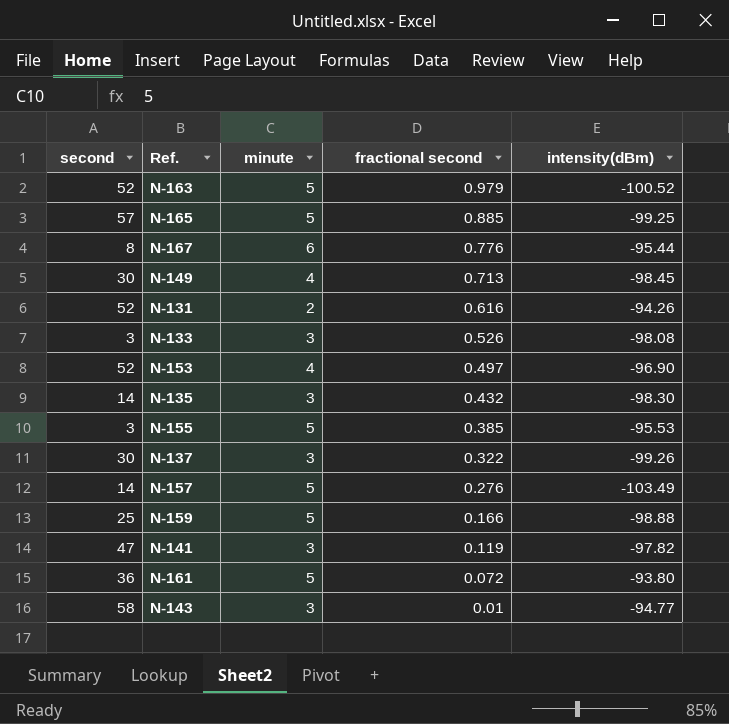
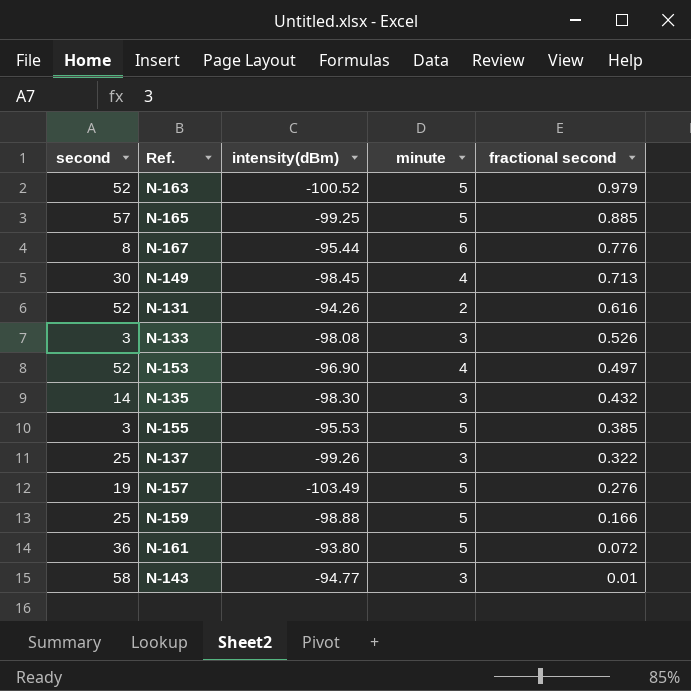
column intensity(dBm) | position: 5 -> 3
row N-141: 47 | 3 | 0.119 | -97.82 -> none
N-137 | second: 30 -> 25
N-157 | second: 14 -> 19

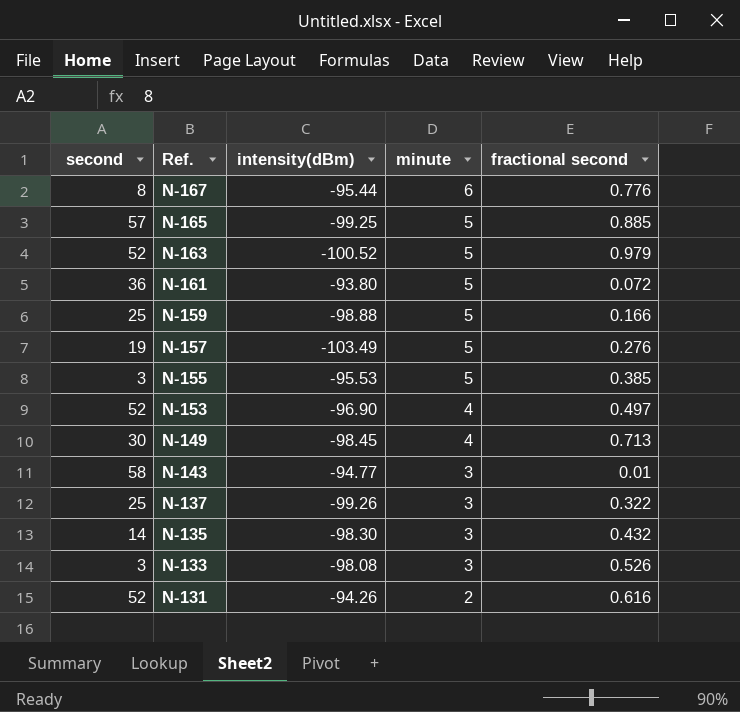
row order: fractional second descending -> Ref. descending

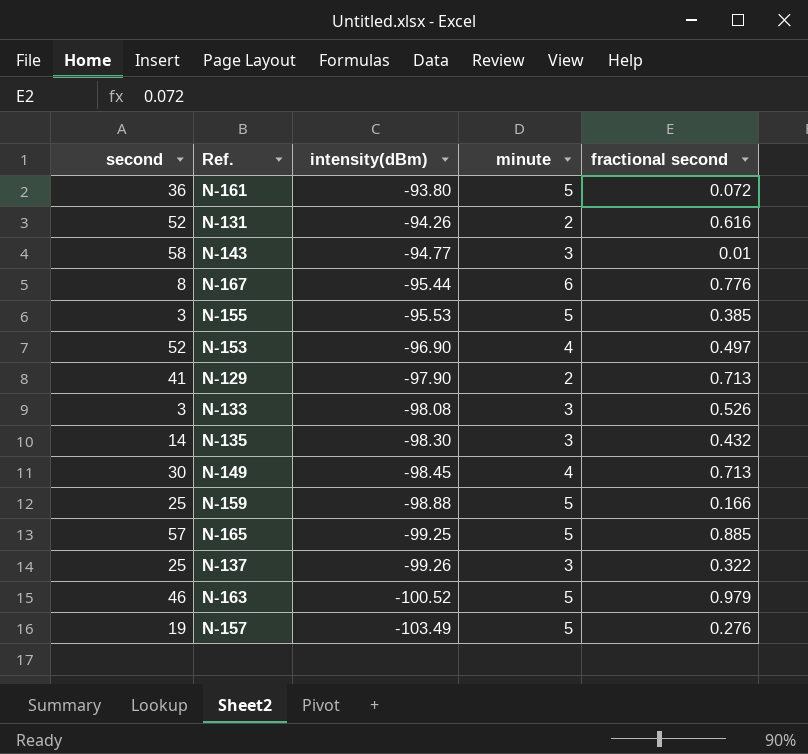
row order: Ref. descending -> intensity(dBm) descending
row N-129: none -> 41 | -97.90 | 2 | 0.713
N-163 | second: 52 -> 46

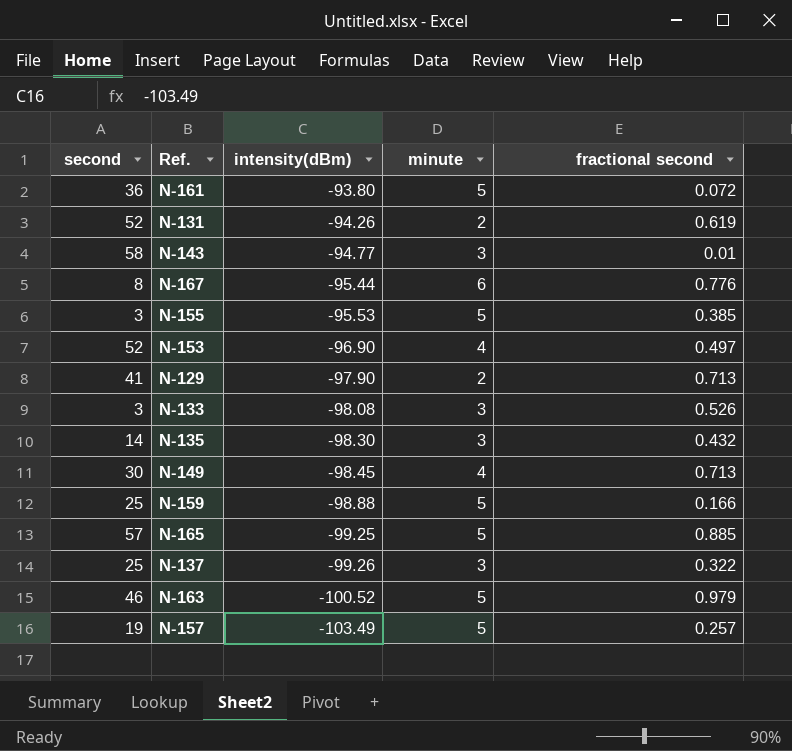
N-131 | fractional second: 0.616 -> 0.619
N-157 | fractional second: 0.276 -> 0.257

